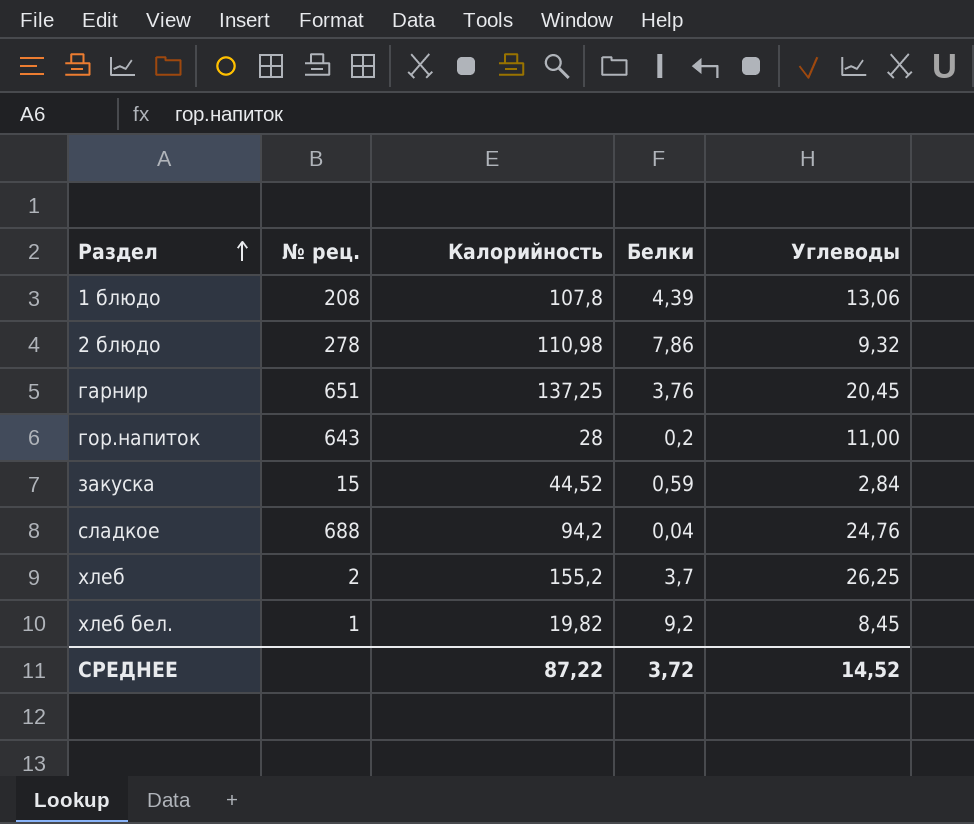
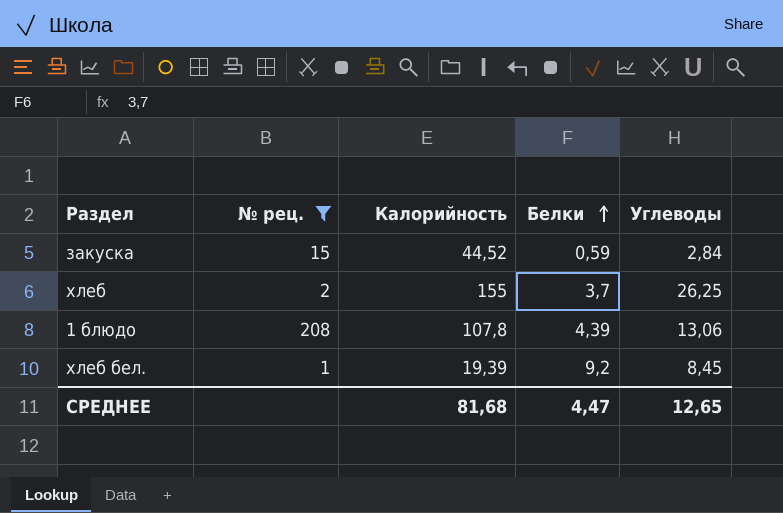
filter: none -> № рец. <= 208
row order: Раздел ascending -> Белки ascending
хлеб | Калорийность: 155,2 -> 155
хлеб бел. | Калорийность: 19,82 -> 19,39
СРЕДНЕЕ | Калорийность: 87,22 -> 81,68
СРЕДНЕЕ | Белки: 3,72 -> 4,47
СРЕДНЕЕ | Углеводы: 14,52 -> 12,65

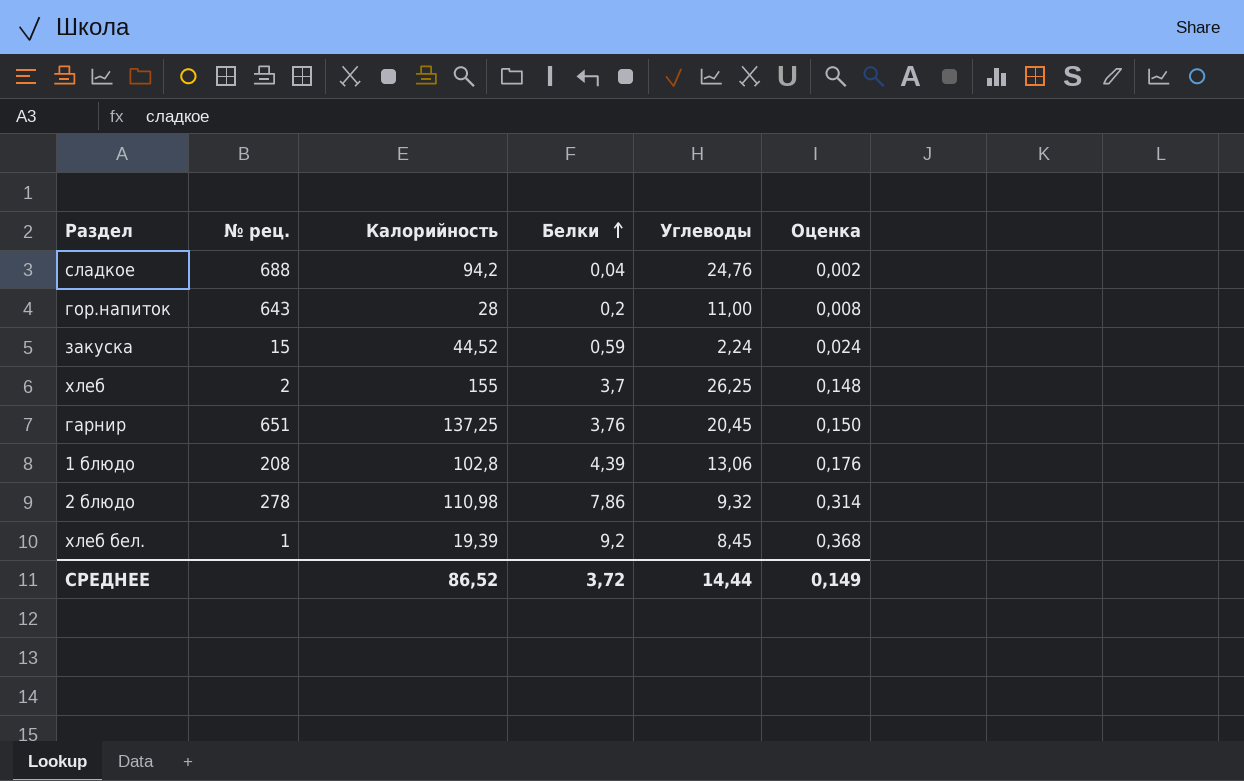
filter: № рец. <= 208 -> none
column Оценка | formula: none -> [Белки] * 0,04
закуска | Углеводы: 2,84 -> 2,24
1 блюдо | Калорийность: 107,8 -> 102,8
СРЕДНЕЕ | Калорийность: 81,68 -> 86,52
СРЕДНЕЕ | Белки: 4,47 -> 3,72
СРЕДНЕЕ | Углеводы: 12,65 -> 14,44

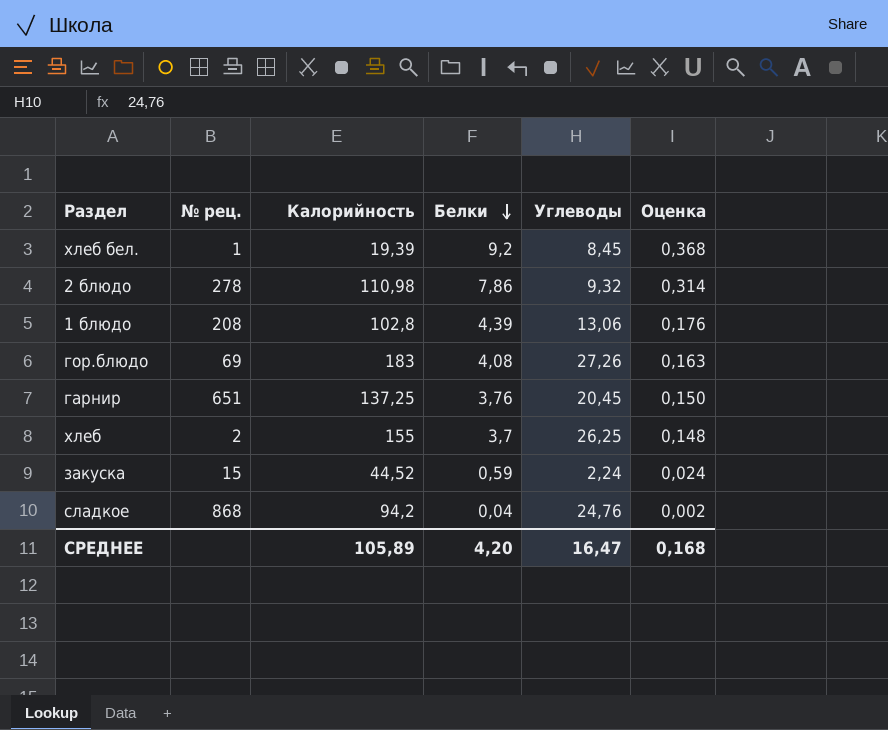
row order: Белки ascending -> Белки descending
row гор.напиток: 643 | 28 | 0,2 | 11,00 | 0,008 -> none
row гор.блюдо: none -> 69 | 183 | 4,08 | 27,26 | 0,163
сладкое | № рец.: 688 -> 868
СРЕДНЕЕ | Калорийность: 86,52 -> 105,89
СРЕДНЕЕ | Белки: 3,72 -> 4,20
СРЕДНЕЕ | Углеводы: 14,44 -> 16,47
СРЕДНЕЕ | Оценка: 0,149 -> 0,168

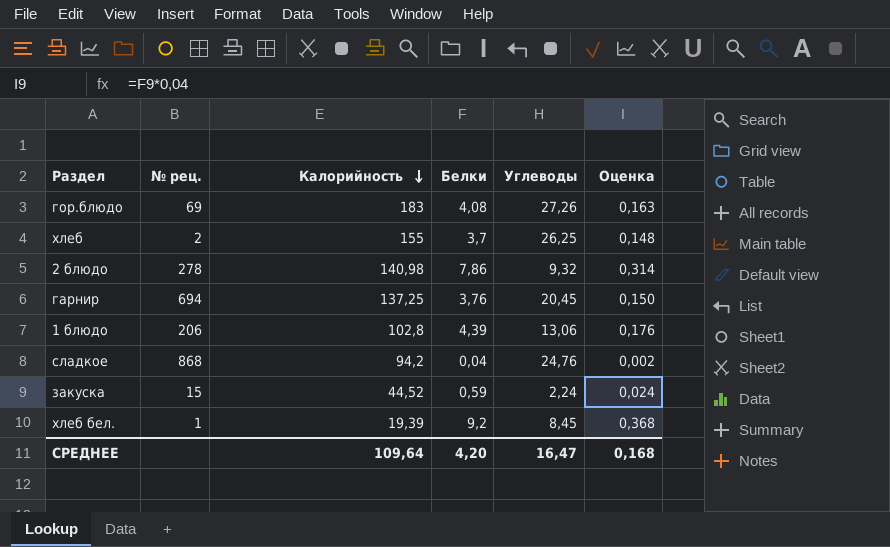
row order: Белки descending -> Калорийность descending
2 блюдо | Калорийность: 110,98 -> 140,98
гарнир | № рец.: 651 -> 694
1 блюдо | № рец.: 208 -> 206
СРЕДНЕЕ | Калорийность: 105,89 -> 109,64

